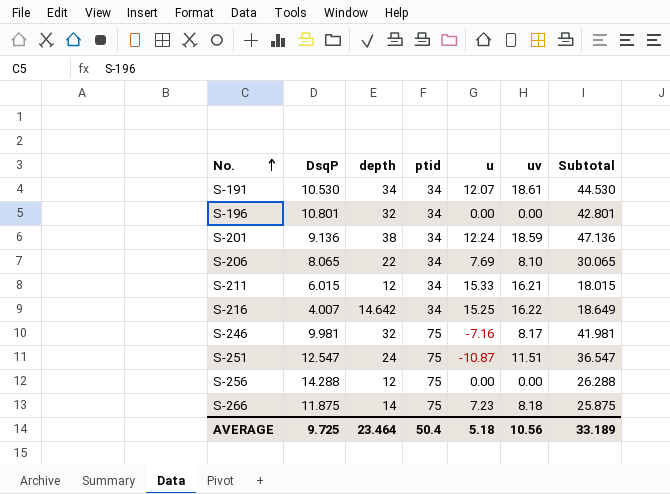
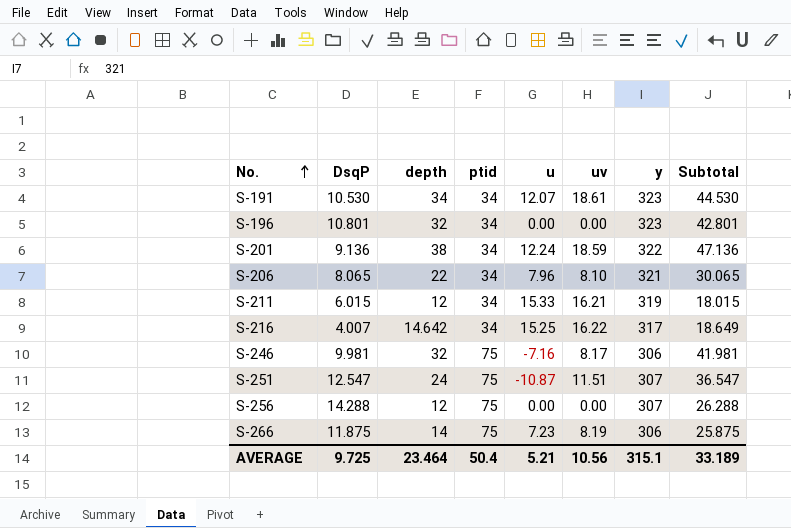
column y | position: none -> 7
S-206 | u: 7.69 -> 7.96
S-266 | uv: 8.18 -> 8.19
AVERAGE | u: 5.18 -> 5.21

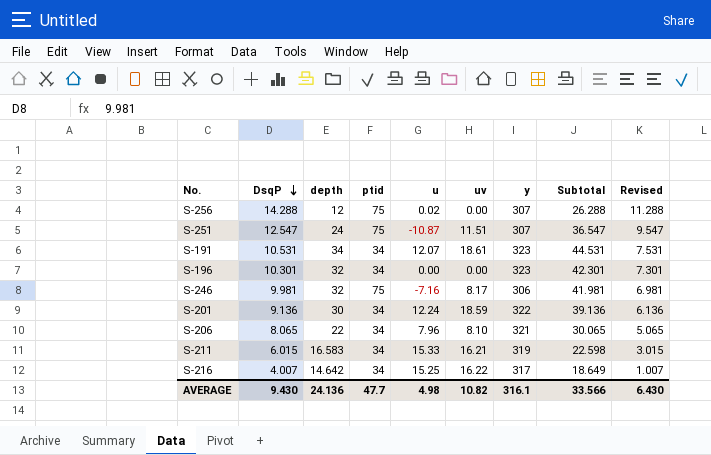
row order: No. ascending -> DsqP descending
column Revised | formula: none -> [DsqP] - 3
row S-266: 11.875 | 14 | 75 | 7.23 | 8.19 | 306 | 25.875 -> none
S-256 | u: 0.00 -> 0.02
S-191 | DsqP: 10.530 -> 10.531
S-191 | Subtotal: 44.530 -> 44.531
S-196 | DsqP: 10.801 -> 10.301
S-196 | Subtotal: 42.801 -> 42.301
S-201 | depth: 38 -> 30
S-201 | Subtotal: 47.136 -> 39.136
S-211 | depth: 12 -> 16.583
S-211 | Subtotal: 18.015 -> 22.598
AVERAGE | DsqP: 9.725 -> 9.430
AVERAGE | depth: 23.464 -> 24.136
AVERAGE | ptid: 50.4 -> 47.7
AVERAGE | u: 5.21 -> 4.98
AVERAGE | uv: 10.56 -> 10.82
AVERAGE | y: 315.1 -> 316.1
AVERAGE | Subtotal: 33.189 -> 33.566

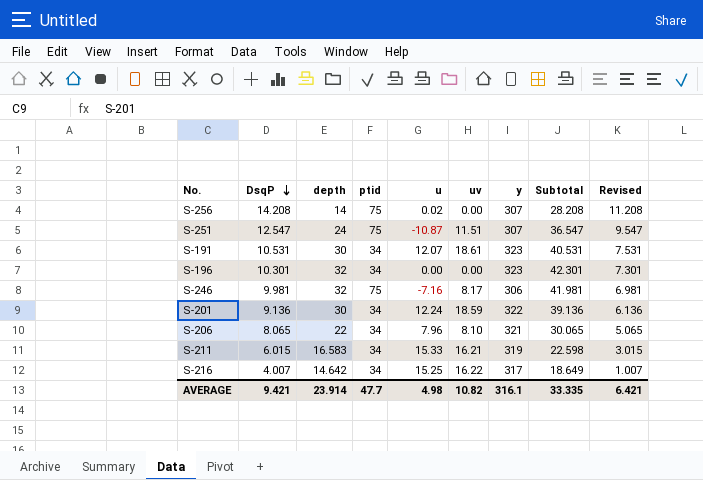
S-256 | DsqP: 14.288 -> 14.208
S-256 | depth: 12 -> 14
S-256 | Subtotal: 26.288 -> 28.208
S-256 | Revised: 11.288 -> 11.208
S-191 | depth: 34 -> 30
S-191 | Subtotal: 44.531 -> 40.531
AVERAGE | DsqP: 9.430 -> 9.421
AVERAGE | depth: 24.136 -> 23.914
AVERAGE | Subtotal: 33.566 -> 33.335
AVERAGE | Revised: 6.430 -> 6.421

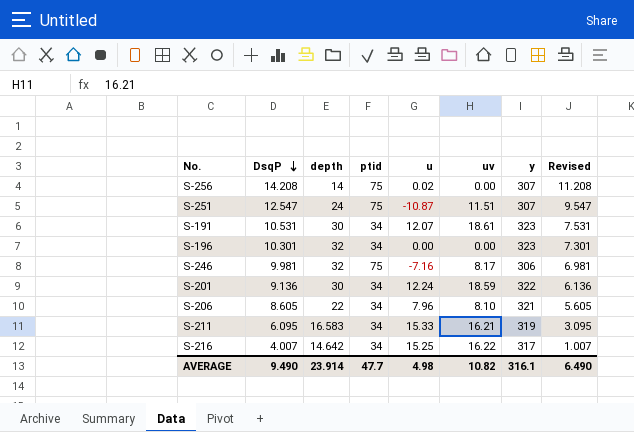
column Subtotal | formula: [DsqP] + [depth] -> none
S-206 | DsqP: 8.065 -> 8.605
S-206 | Revised: 5.065 -> 5.605
S-211 | DsqP: 6.015 -> 6.095
S-211 | Revised: 3.015 -> 3.095
AVERAGE | DsqP: 9.421 -> 9.490
AVERAGE | Revised: 6.421 -> 6.490

